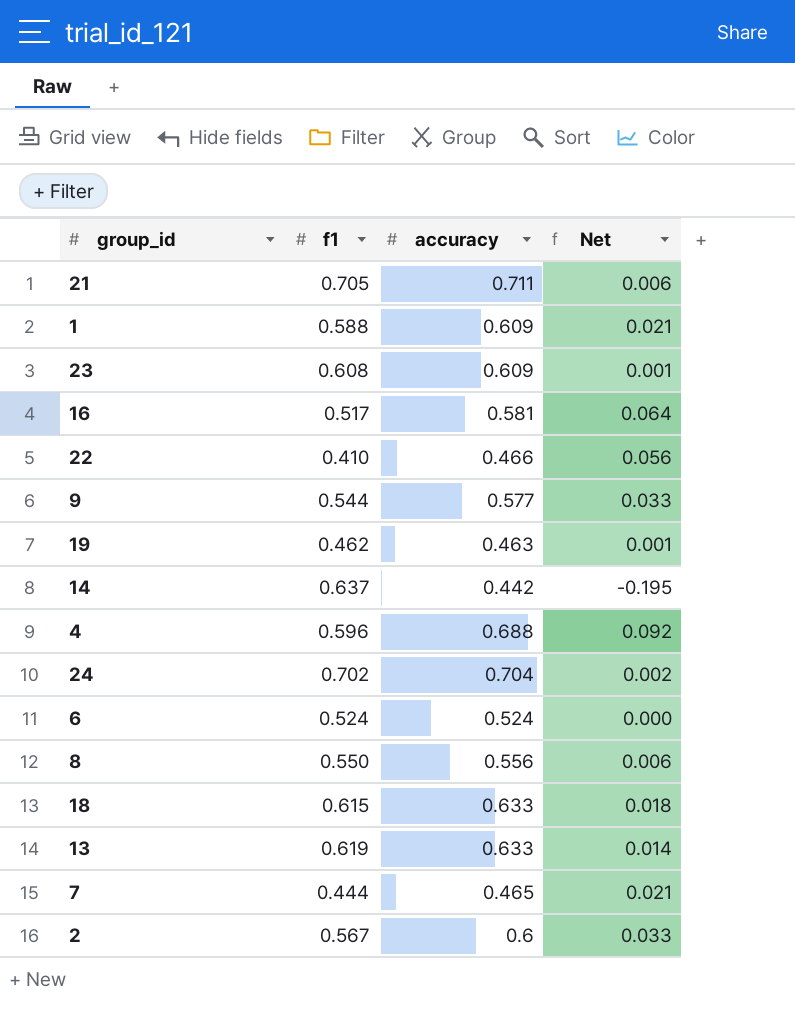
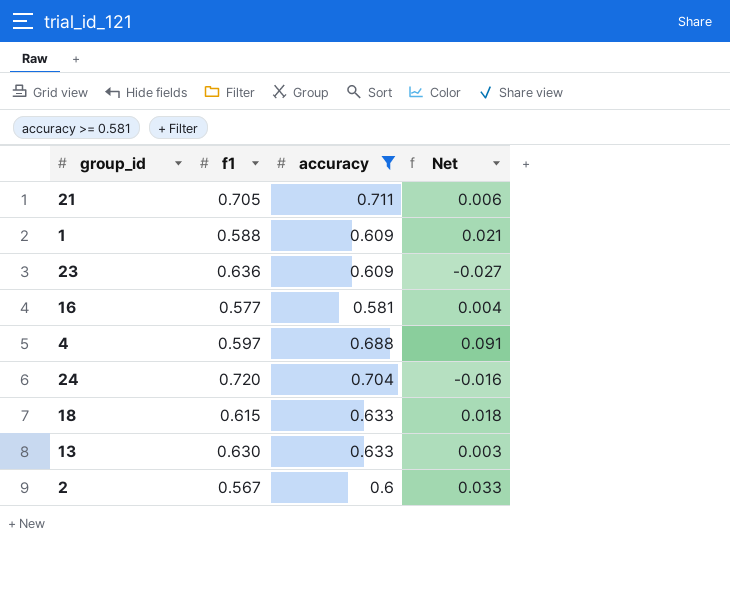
filter: none -> accuracy >= 0.581
23 | f1: 0.608 -> 0.636
23 | Net: 0.001 -> -0.027
16 | f1: 0.517 -> 0.577
16 | Net: 0.064 -> 0.004
4 | f1: 0.596 -> 0.597
4 | Net: 0.092 -> 0.091
24 | f1: 0.702 -> 0.720
24 | Net: 0.002 -> -0.016
13 | f1: 0.619 -> 0.630
13 | Net: 0.014 -> 0.003

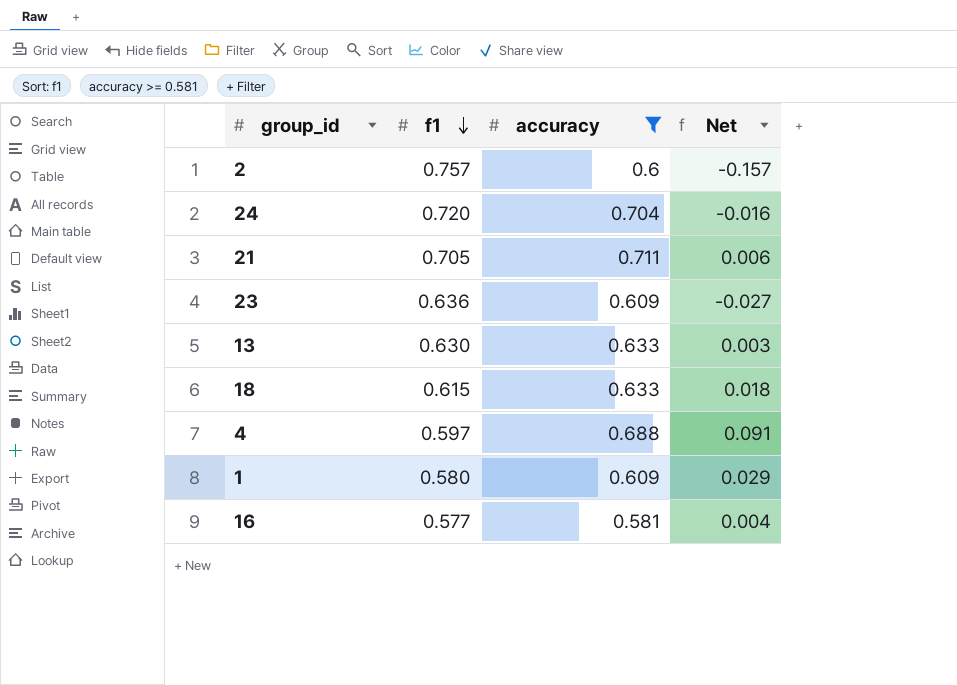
row order: none -> f1 descending
2 | f1: 0.567 -> 0.757
2 | Net: 0.033 -> -0.157
1 | f1: 0.588 -> 0.580
1 | Net: 0.021 -> 0.029

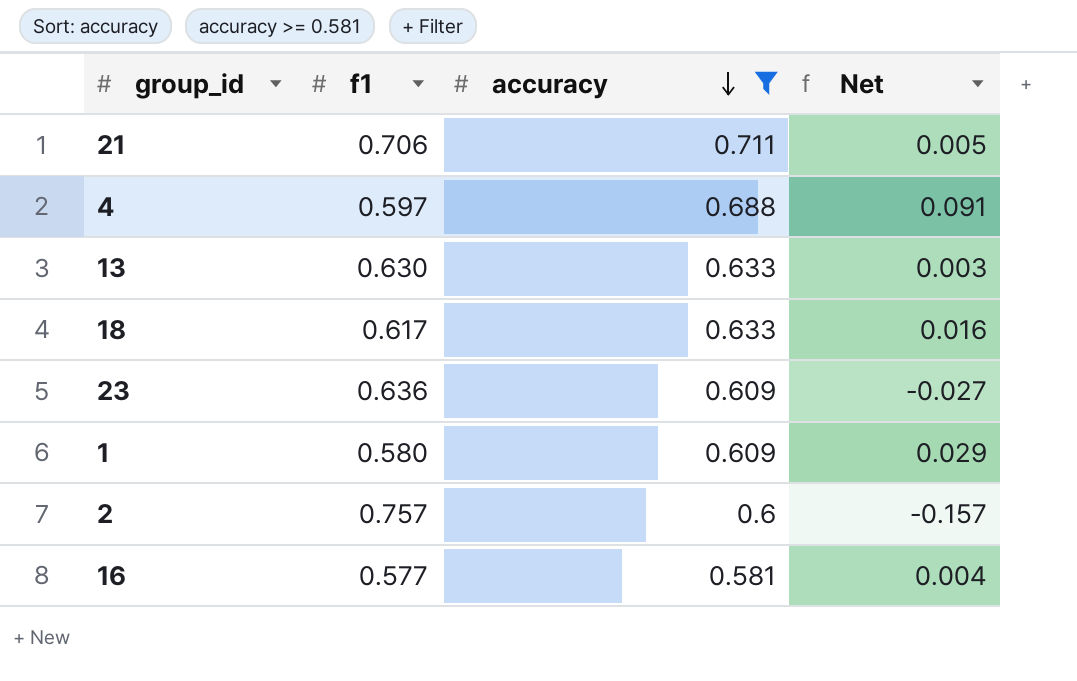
row order: f1 descending -> accuracy descending
row 24: 0.720 | 0.704 | -0.016 -> none
21 | f1: 0.705 -> 0.706
21 | Net: 0.006 -> 0.005
18 | f1: 0.615 -> 0.617
18 | Net: 0.018 -> 0.016

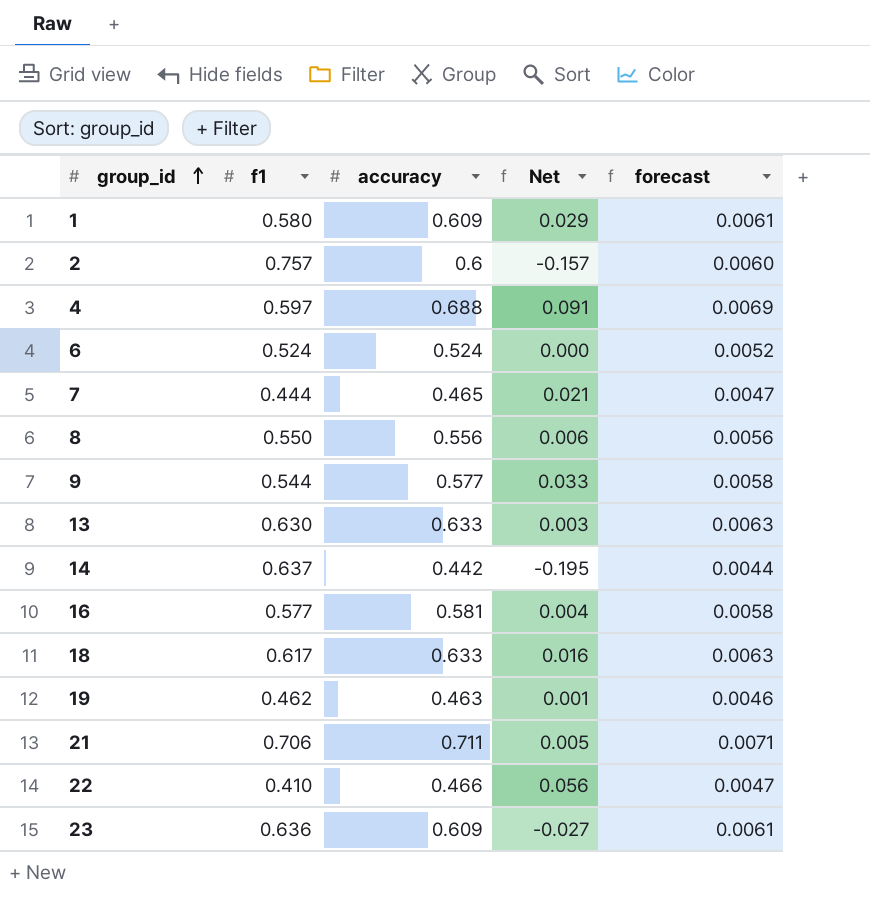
filter: accuracy >= 0.581 -> none
row order: accuracy descending -> group_id ascending
column forecast | formula: none -> [accuracy] * 0.01

